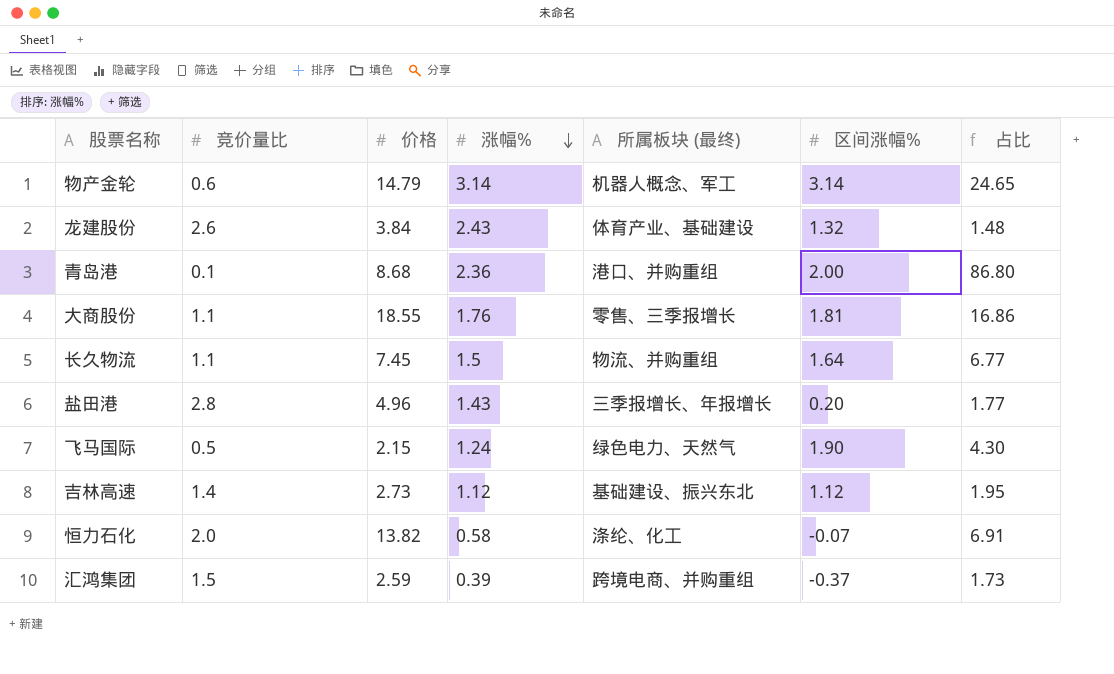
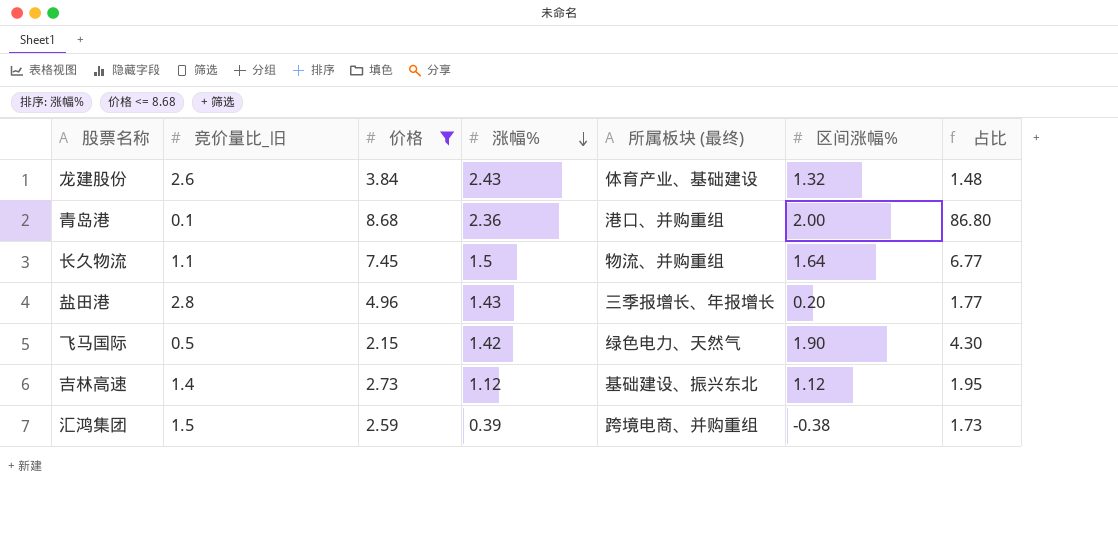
filter: none -> 价格 <= 8.68
column name: 竞价量比 -> 竞价量比_旧
飞马国际 | 涨幅%: 1.24 -> 1.42
汇鸿集团 | 区间涨幅%: -0.37 -> -0.38

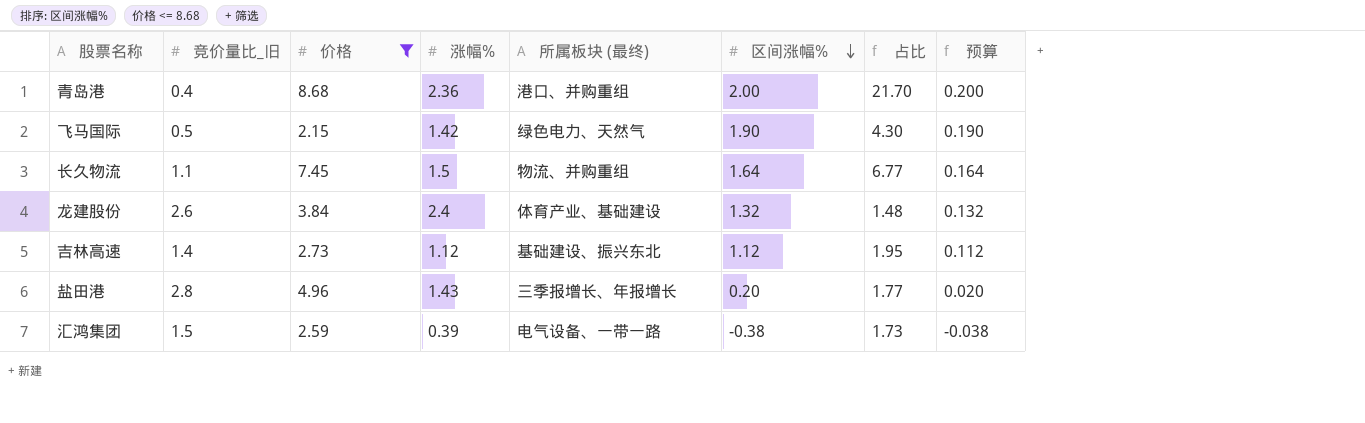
row order: 涨幅% descending -> 区间涨幅% descending
column 预算 | formula: none -> [区间涨幅%] * 0.1
青岛港 | 竞价量比_旧: 0.1 -> 0.4
青岛港 | 占比: 86.80 -> 21.70
龙建股份 | 涨幅%: 2.43 -> 2.4
汇鸿集团 | 所属板块 (最终): 跨境电商、并购重组 -> 电气设备、一带一路

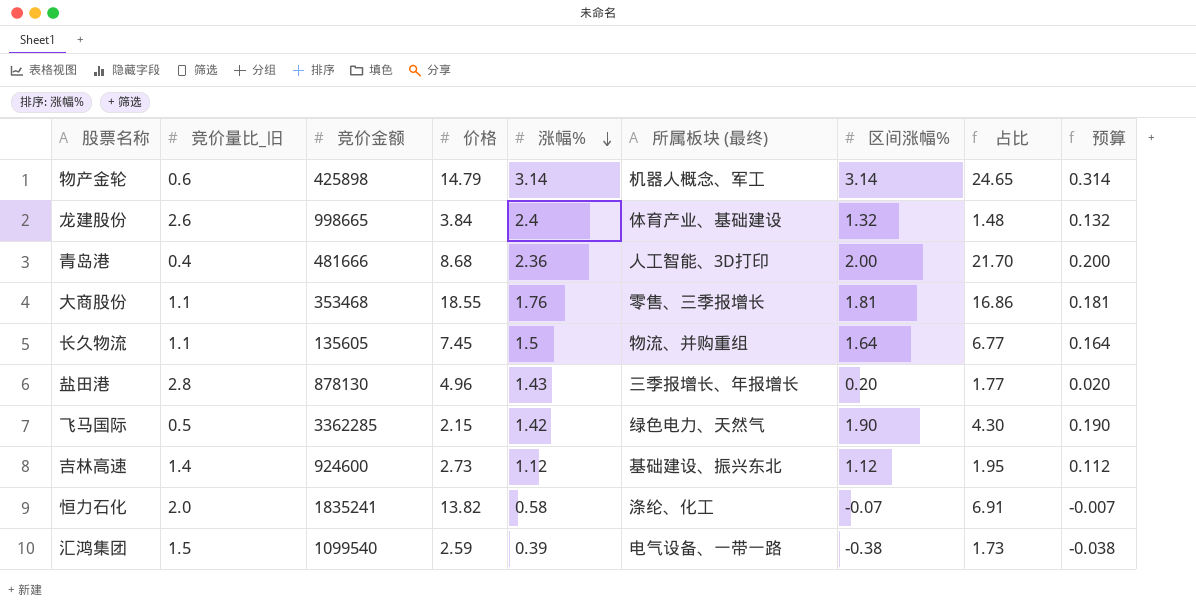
filter: 价格 <= 8.68 -> none
row order: 区间涨幅% descending -> 涨幅% descending
column 竞价金额 | position: none -> 3
青岛港 | 所属板块 (最终): 港口、并购重组 -> 人工智能、3D打印

